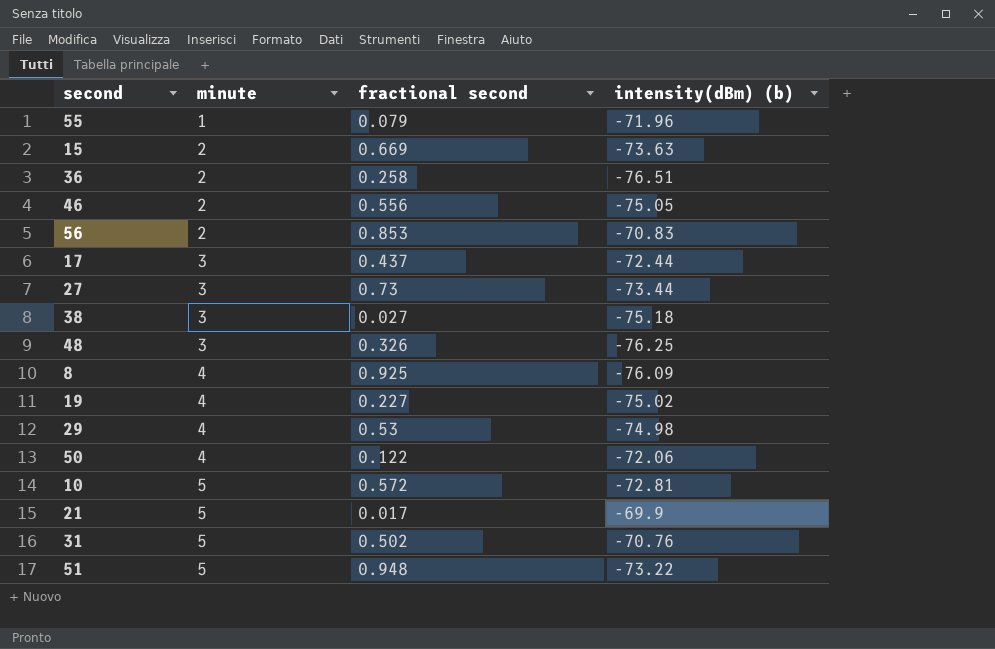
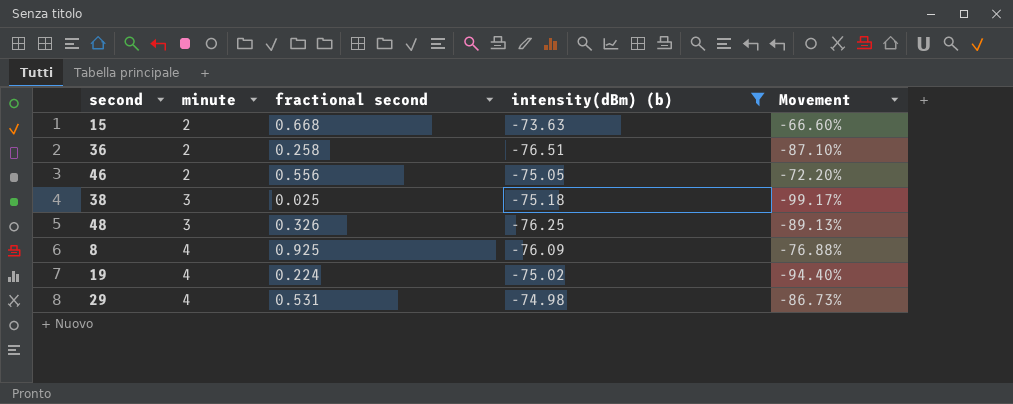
filter: none -> intensity(dBm) (b) <= -73.63
column Movement | formula: none -> ([fractional second] - [minute]) / [minute]
15 | fractional second: 0.669 -> 0.668
38 | fractional second: 0.027 -> 0.025
19 | fractional second: 0.227 -> 0.224
29 | fractional second: 0.53 -> 0.531

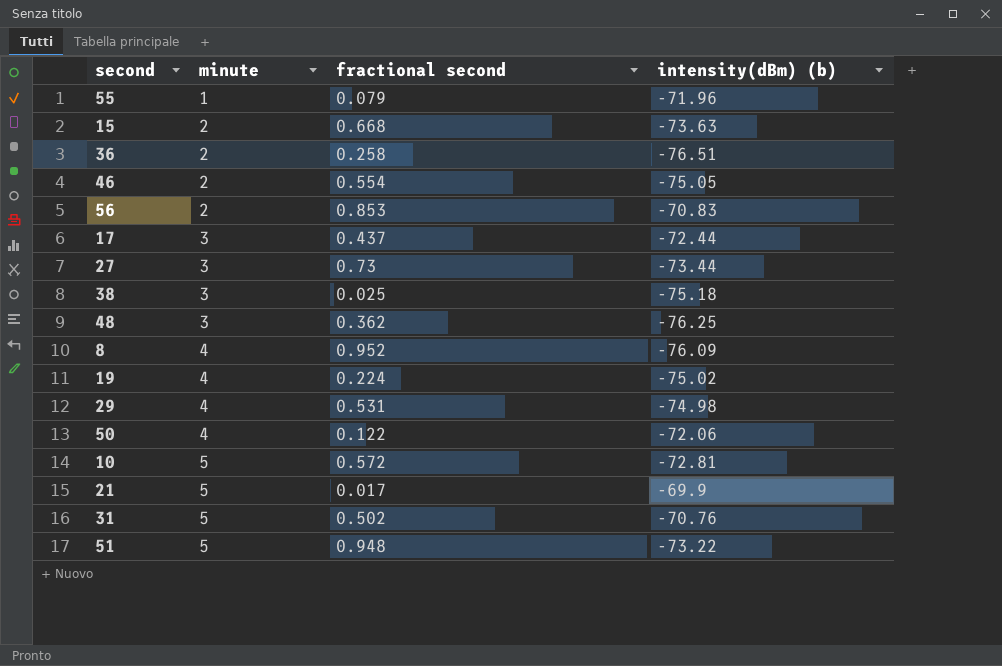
filter: intensity(dBm) (b) <= -73.63 -> none
column Movement | formula: ([fractional second] - [minute]) / [minute] -> none
46 | fractional second: 0.556 -> 0.554
48 | fractional second: 0.326 -> 0.362
8 | fractional second: 0.925 -> 0.952

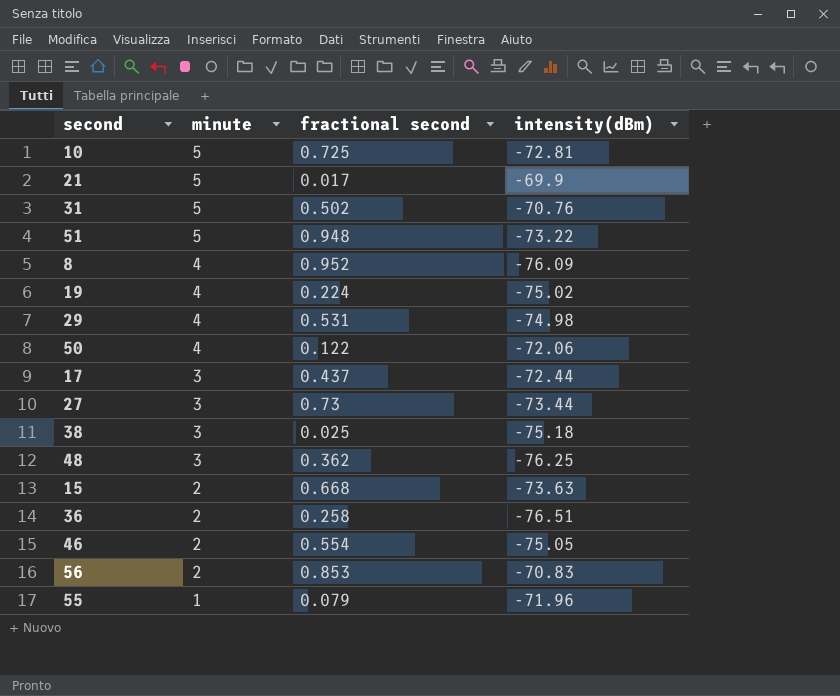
row order: minute ascending -> minute descending
column name: intensity(dBm) (b) -> intensity(dBm)
10 | fractional second: 0.572 -> 0.725

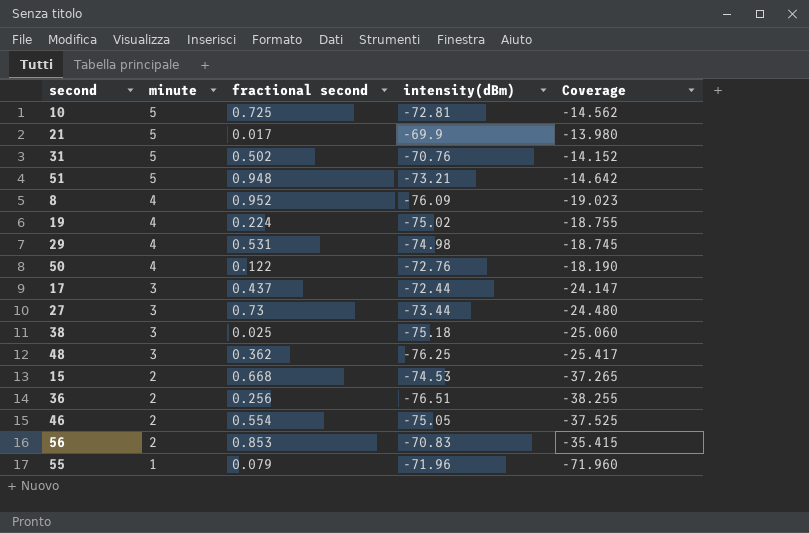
column Coverage | formula: none -> [intensity(dBm)] / [minute]
51 | intensity(dBm): -73.22 -> -73.21
50 | intensity(dBm): -72.06 -> -72.76
15 | intensity(dBm): -73.63 -> -74.53
36 | fractional second: 0.258 -> 0.256

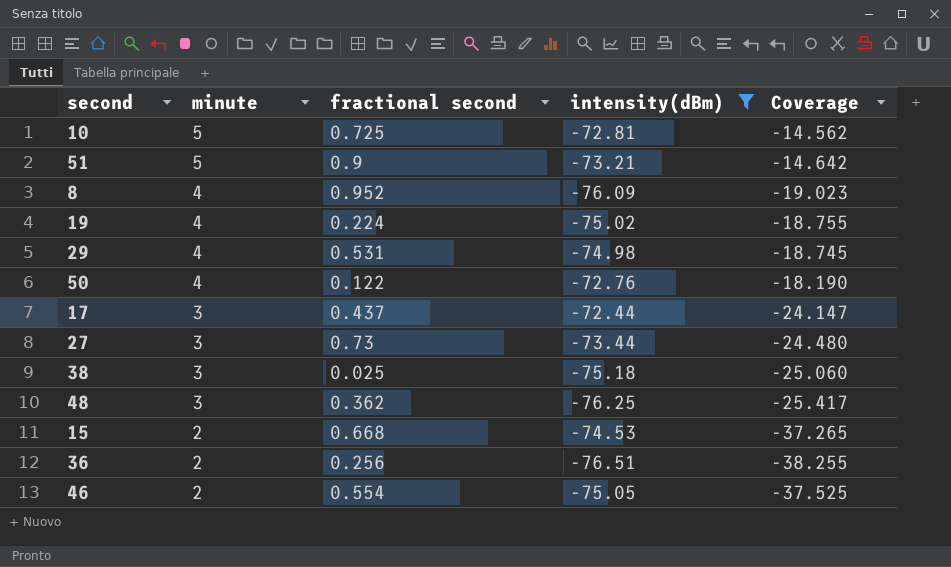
filter: none -> intensity(dBm) <= -72.44
51 | fractional second: 0.948 -> 0.9

